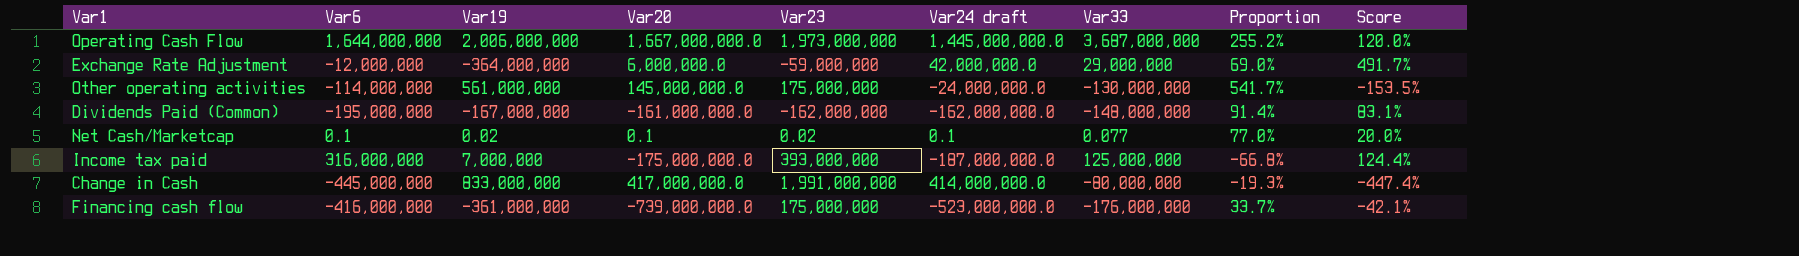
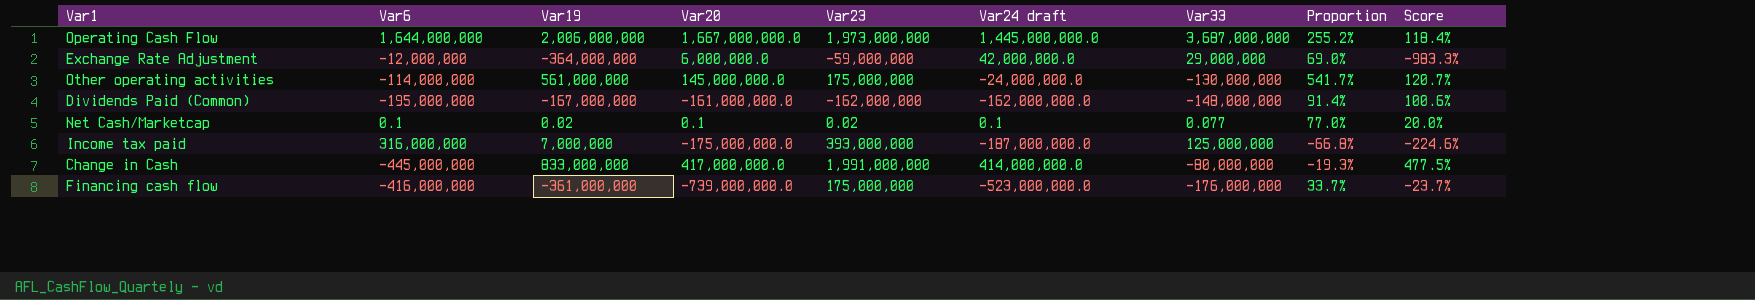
column Score | formula: [Var23] / [Var6] -> [Var23] / [Var20]

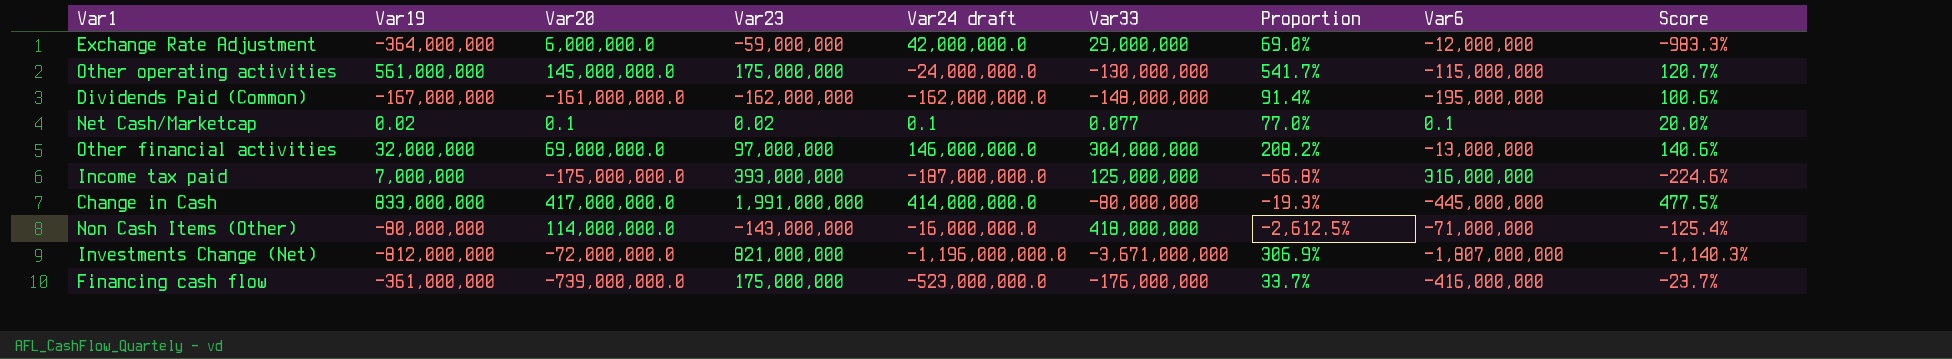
column Var6 | position: 2 -> 8
row Operating Cash Flow: 1,644,000,000 | 2,006,000,000 | 1,667,000,000.0 | 1,973,000,000 | 1,445,000,000.0 | 3,687,000,000 | 255.2% | 118.4% -> none
Other operating activities | Var6: -114,000,000 -> -115,000,000
row Other financial activities: none -> 32,000,000 | 69,000,000.0 | 97,000,000 | 146,000,000.0 | 304,000,000 | 208.2% | -13,000,000 | 140.6%
row Non Cash Items (Other): none -> -80,000,000 | 114,000,000.0 | -143,000,000 | -16,000,000.0 | 418,000,000 | -2,612.5% | -71,000,000 | -125.4%
row Investments Change (Net): none -> -812,000,000 | -72,000,000.0 | 821,000,000 | -1,196,000,000.0 | -3,671,000,000 | 306.9% | -1,807,000,000 | -1,140.3%

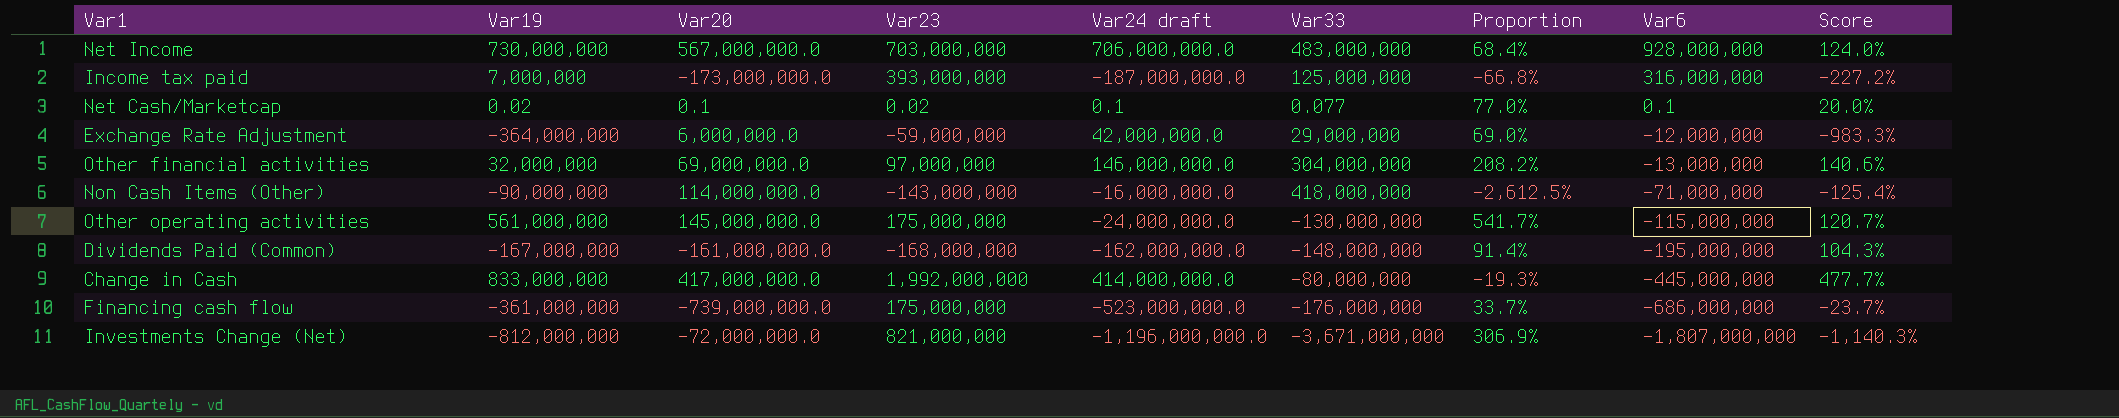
row order: none -> Var6 descending
row Net Income: none -> 730,000,000 | 567,000,000.0 | 703,000,000 | 706,000,000.0 | 483,000,000 | 68.4% | 928,000,000 | 124.0%
Income tax paid | Var20: -175,000,000.0 -> -173,000,000.0
Income tax paid | Score: -224.6% -> -227.2%
Non Cash Items (Other) | Var19: -80,000,000 -> -90,000,000
Dividends Paid (Common) | Var23: -162,000,000 -> -168,000,000
Dividends Paid (Common) | Score: 100.6% -> 104.3%
Change in Cash | Var23: 1,991,000,000 -> 1,992,000,000
Change in Cash | Score: 477.5% -> 477.7%
Financing cash flow | Var6: -416,000,000 -> -686,000,000

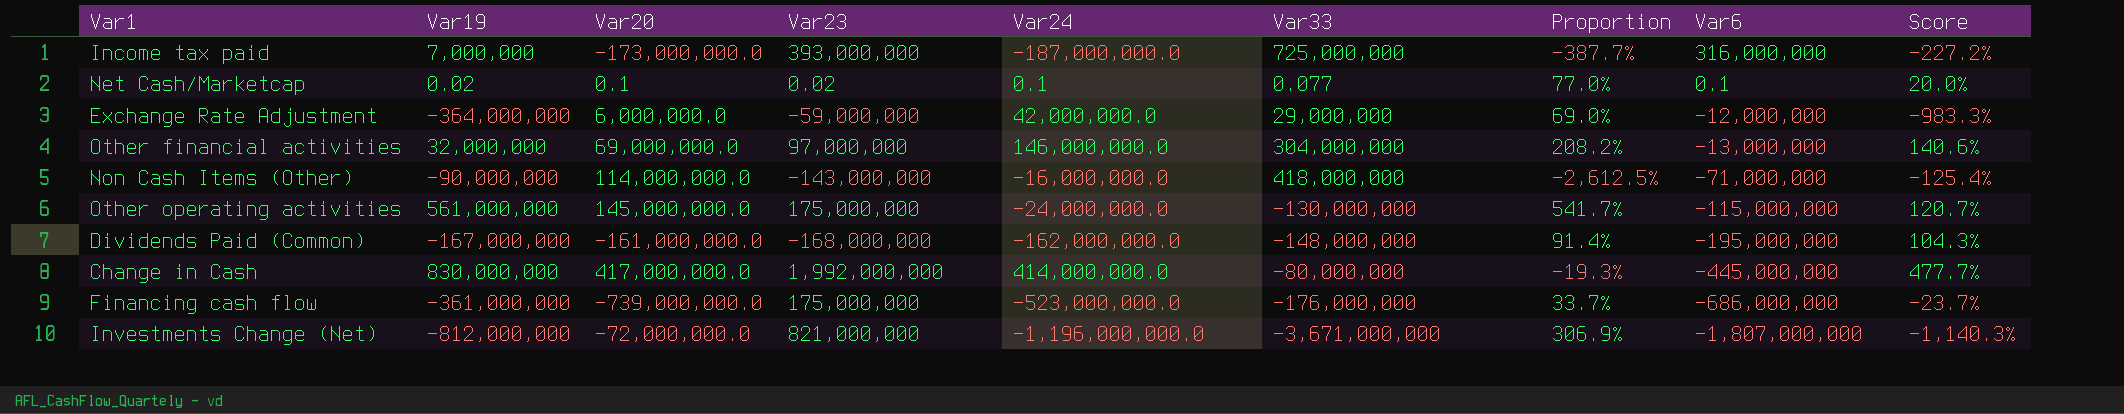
column name: Var24 draft -> Var24
row Net Income: 730,000,000 | 567,000,000.0 | 703,000,000 | 706,000,000.0 | 483,000,000 | 68.4% | 928,000,000 | 124.0% -> none
Income tax paid | Var33: 125,000,000 -> 725,000,000
Income tax paid | Proportion: -66.8% -> -387.7%
Change in Cash | Var19: 833,000,000 -> 830,000,000

